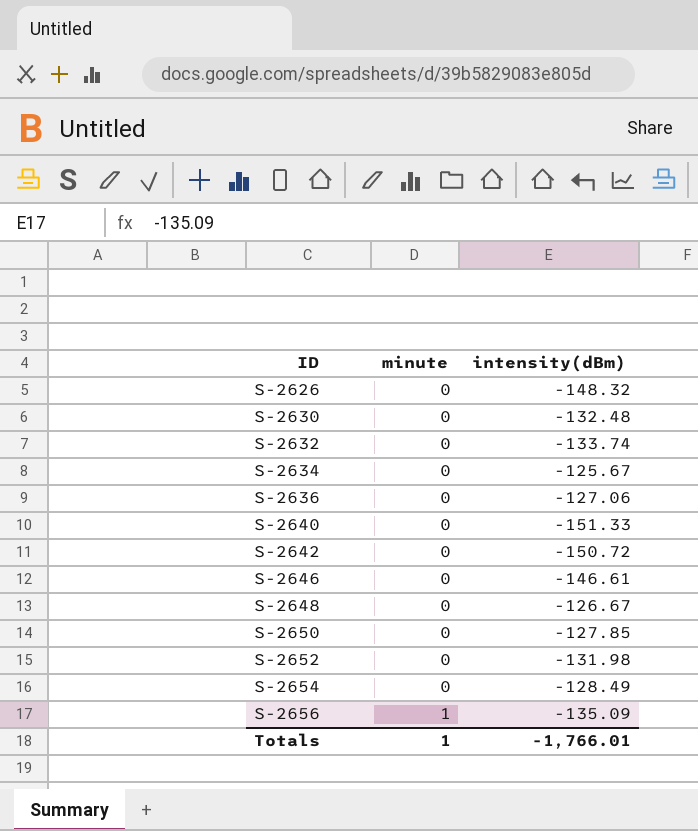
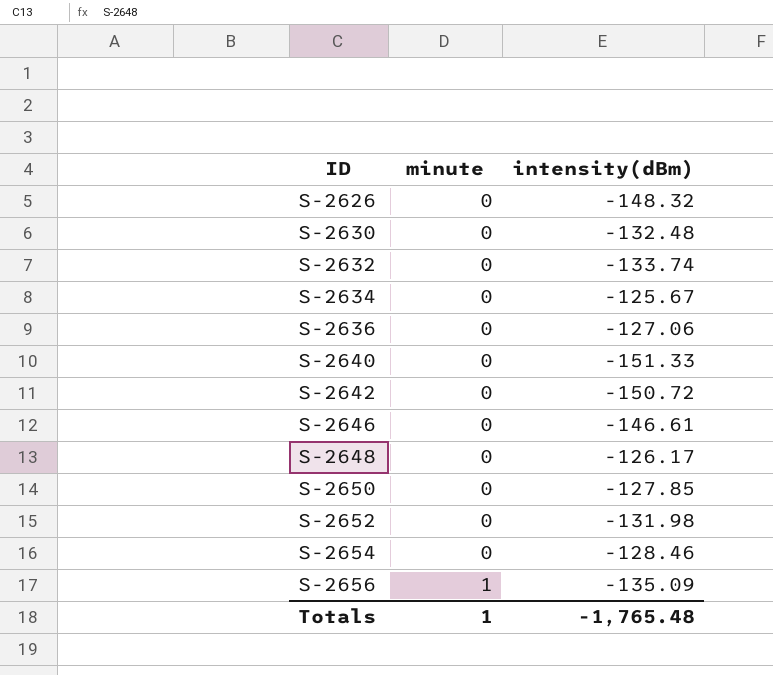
S-2648 | intensity(dBm): -126.67 -> -126.17
S-2654 | intensity(dBm): -128.49 -> -128.46
Totals | intensity(dBm): -1,766.01 -> -1,765.48

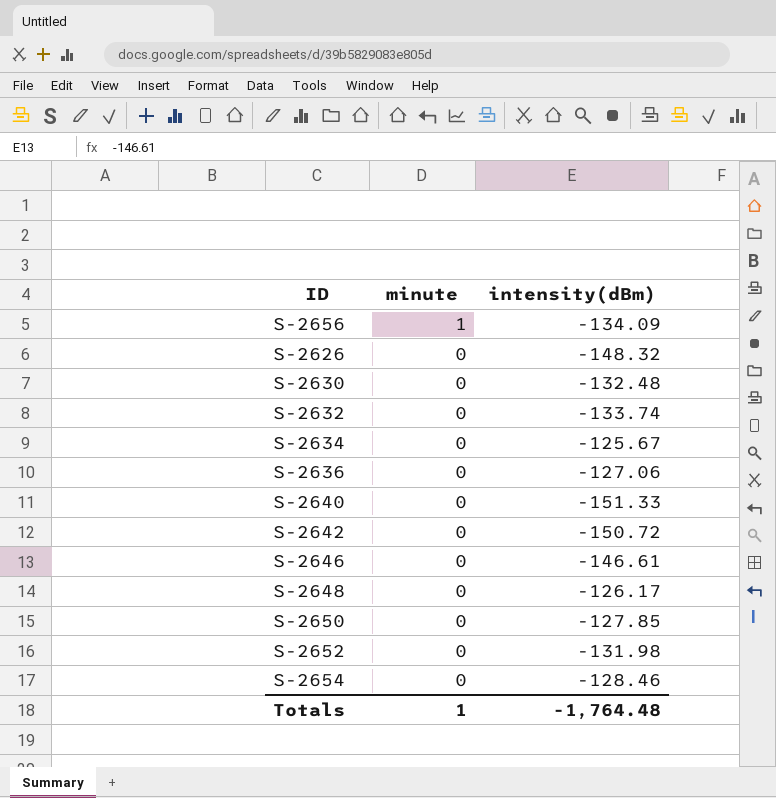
row order: ID ascending -> minute descending
S-2656 | intensity(dBm): -135.09 -> -134.09
Totals | intensity(dBm): -1,765.48 -> -1,764.48

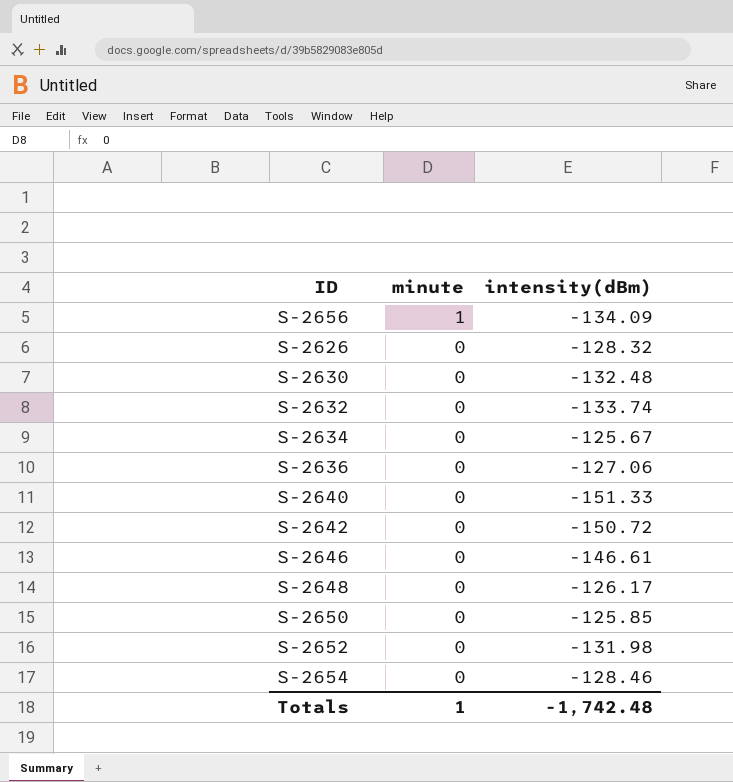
S-2626 | intensity(dBm): -148.32 -> -128.32
S-2650 | intensity(dBm): -127.85 -> -125.85
Totals | intensity(dBm): -1,764.48 -> -1,742.48

